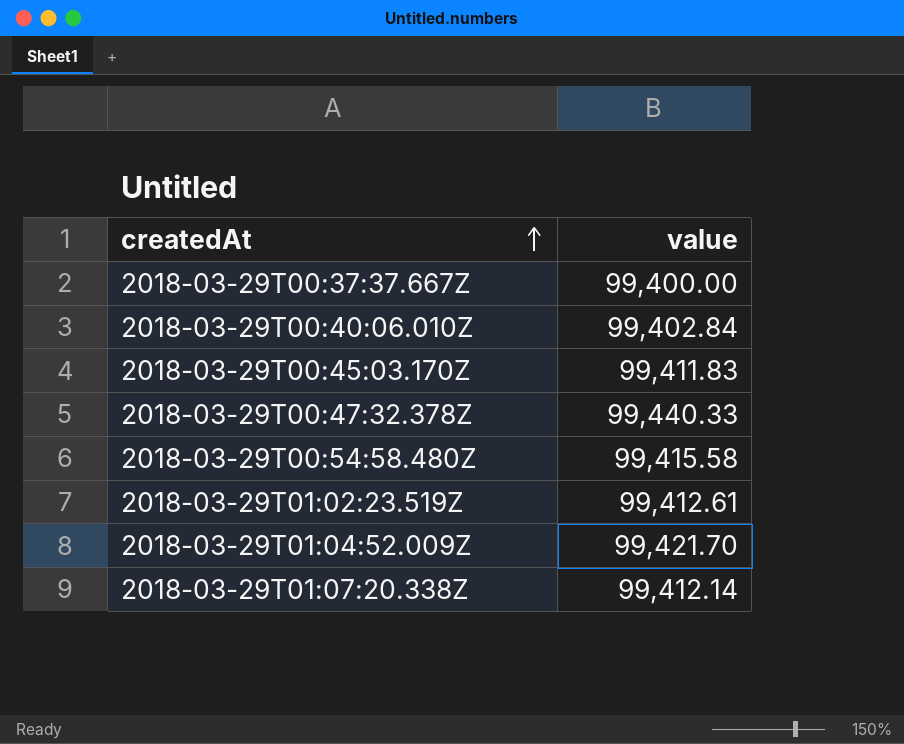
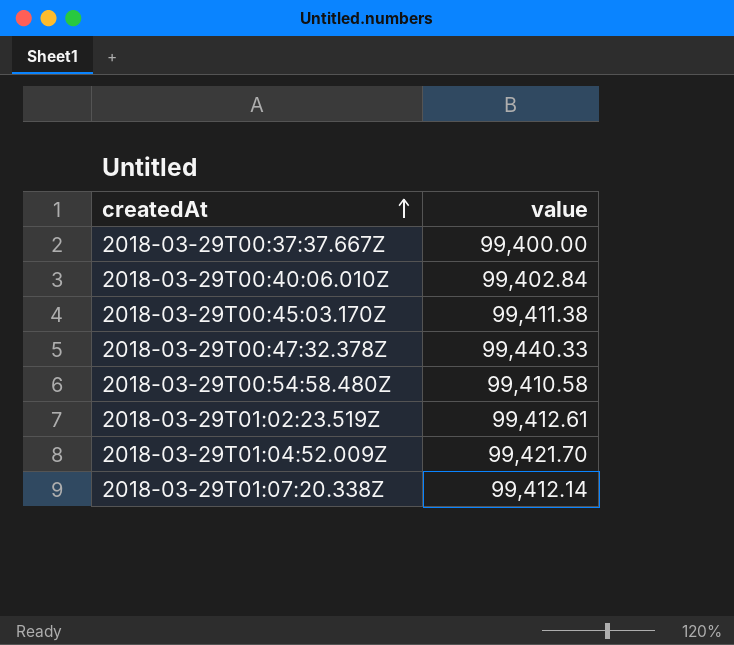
2018-03-29T00:45:03.170Z | value: 99,411.83 -> 99,411.38
2018-03-29T00:54:58.480Z | value: 99,415.58 -> 99,410.58

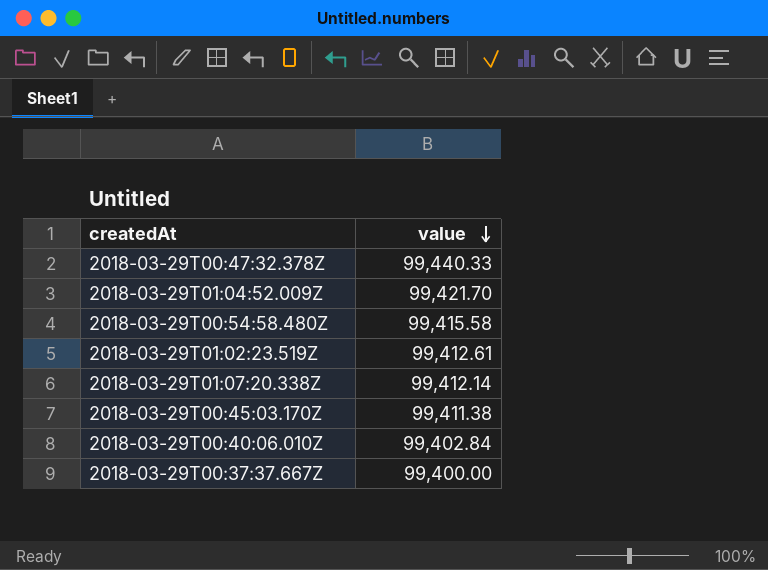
row order: createdAt ascending -> value descending
2018-03-29T00:54:58.480Z | value: 99,410.58 -> 99,415.58

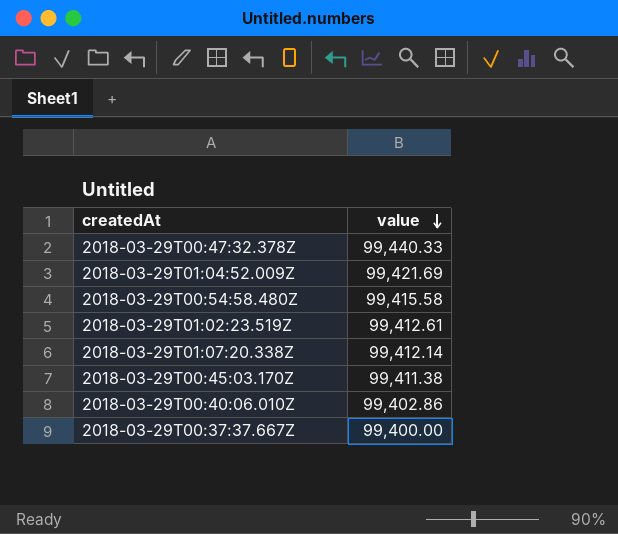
2018-03-29T01:04:52.009Z | value: 99,421.70 -> 99,421.69
2018-03-29T00:40:06.010Z | value: 99,402.84 -> 99,402.86

